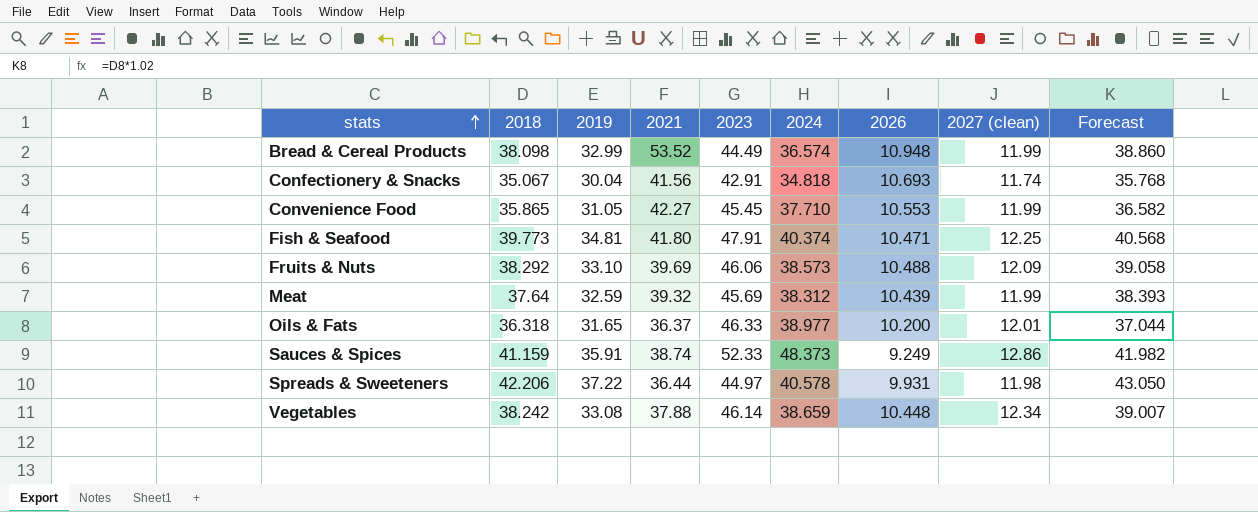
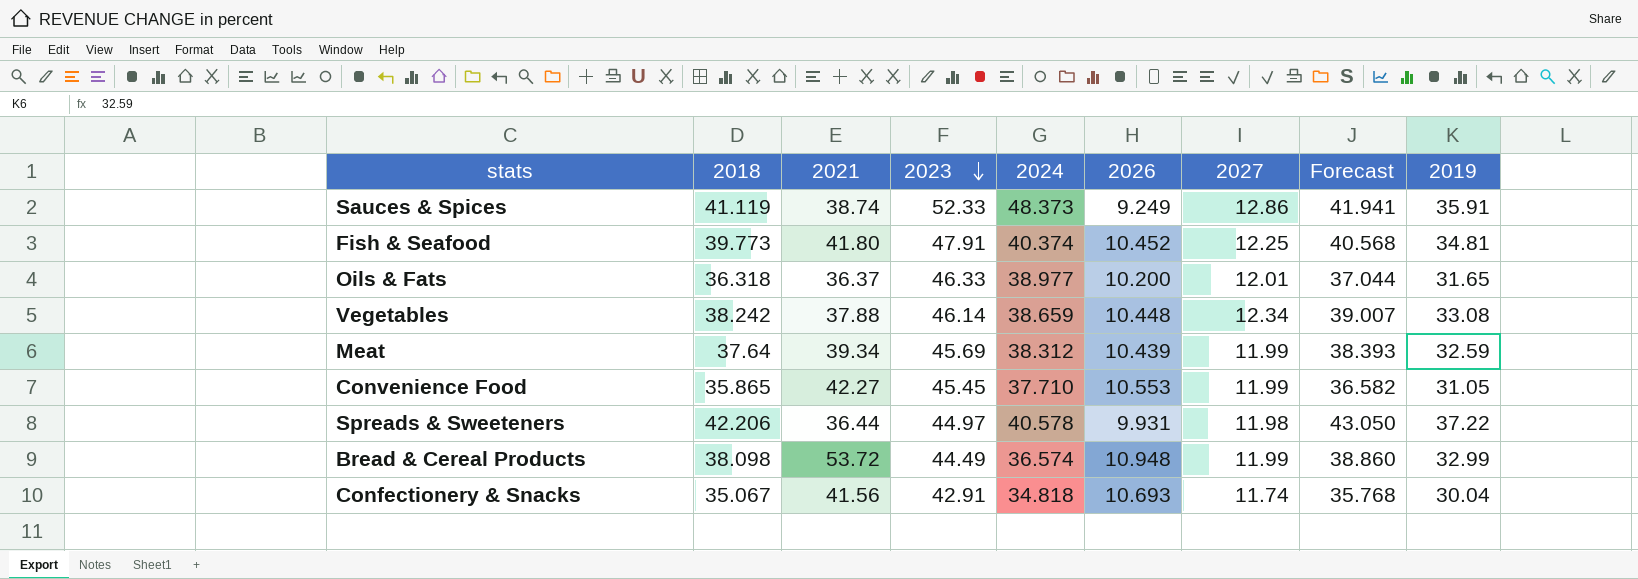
row order: stats ascending -> 2023 descending
column name: 2027 (clean) -> 2027
column 2019 | position: 3 -> 9
row Fruits & Nuts: 38.292 | 33.10 | 39.69 | 46.06 | 38.573 | 10.488 | 12.09 | 39.058 -> none
Sauces & Spices | 2018: 41.159 -> 41.119
Sauces & Spices | Forecast: 41.982 -> 41.941
Fish & Seafood | 2026: 10.471 -> 10.452
Meat | 2021: 39.32 -> 39.34
Bread & Cereal Products | 2021: 53.52 -> 53.72

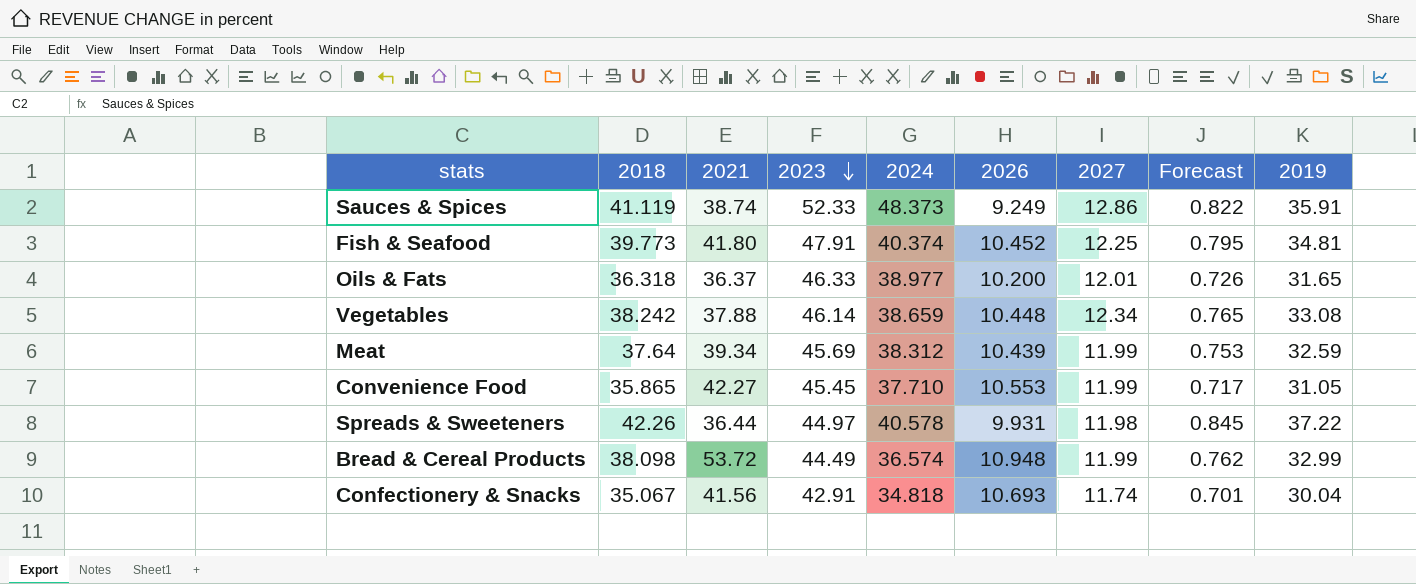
column Forecast | formula: [2018] * 1.02 -> [2018] * 0.02
Spreads & Sweeteners | 2018: 42.206 -> 42.26

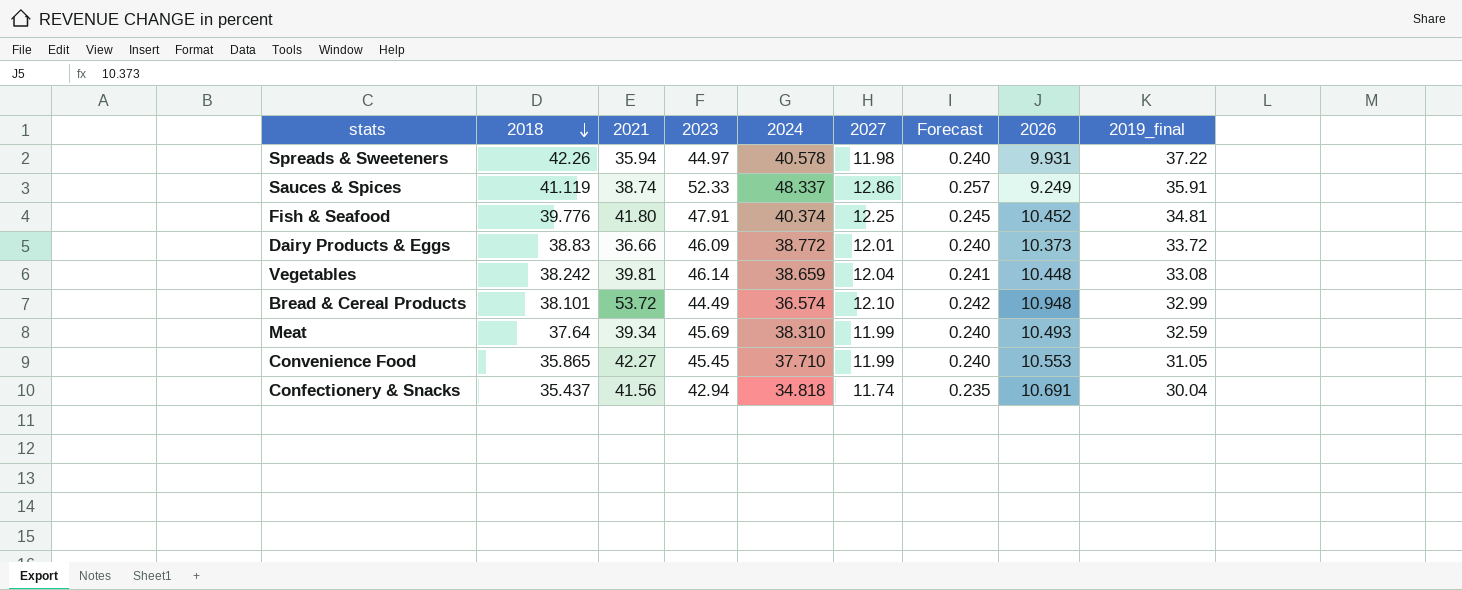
row order: 2023 descending -> 2018 descending
column Forecast | formula: [2018] * 0.02 -> [2027] * 0.02
column 2026 | position: 6 -> 8
column name: 2019 -> 2019_final
row Oils & Fats: 36.318 | 36.37 | 46.33 | 38.977 | 10.200 | 12.01 | 0.726 | 31.65 -> none
Spreads & Sweeteners | 2021: 36.44 -> 35.94
Sauces & Spices | 2024: 48.373 -> 48.337
Fish & Seafood | 2018: 39.773 -> 39.776
row Dairy Products & Eggs: none -> 38.83 | 36.66 | 46.09 | 38.772 | 12.01 | 0.240 | 10.373 | 33.72
Vegetables | 2021: 37.88 -> 39.81
Vegetables | 2027: 12.34 -> 12.04
Bread & Cereal Products | 2018: 38.098 -> 38.101
Bread & Cereal Products | 2027: 11.99 -> 12.10
Meat | 2024: 38.312 -> 38.310
Meat | 2026: 10.439 -> 10.493
Confectionery & Snacks | 2018: 35.067 -> 35.437
Confectionery & Snacks | 2023: 42.91 -> 42.94
Confectionery & Snacks | 2026: 10.693 -> 10.691

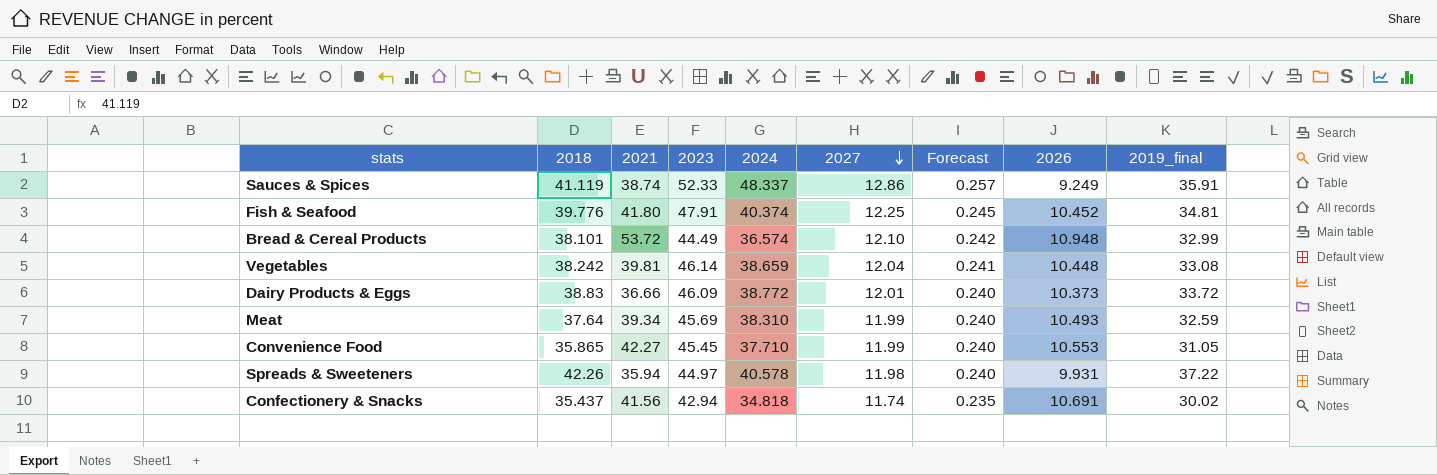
row order: 2018 descending -> 2027 descending
Confectionery & Snacks | 2019_final: 30.04 -> 30.02

